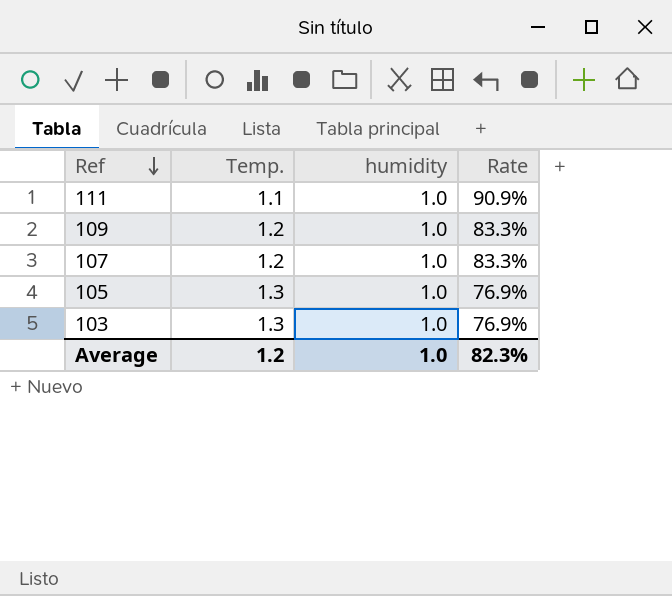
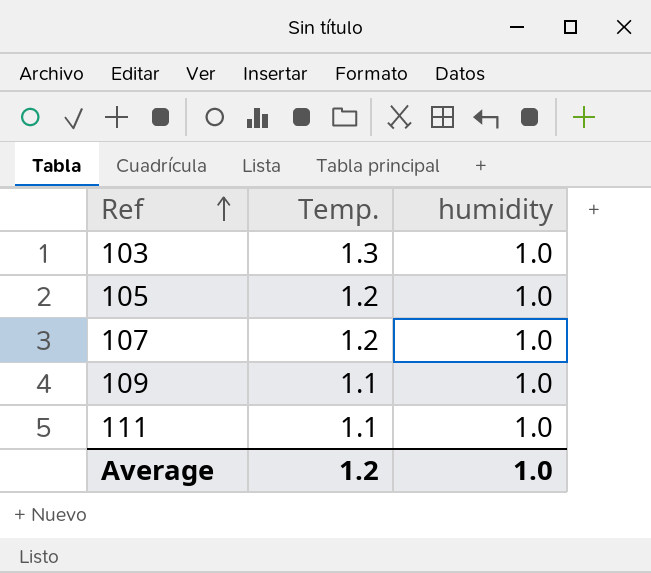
row order: Ref descending -> Ref ascending
column Rate | formula: [humidity] / [Temp.] -> none
105 | Temp.: 1.3 -> 1.2
109 | Temp.: 1.2 -> 1.1

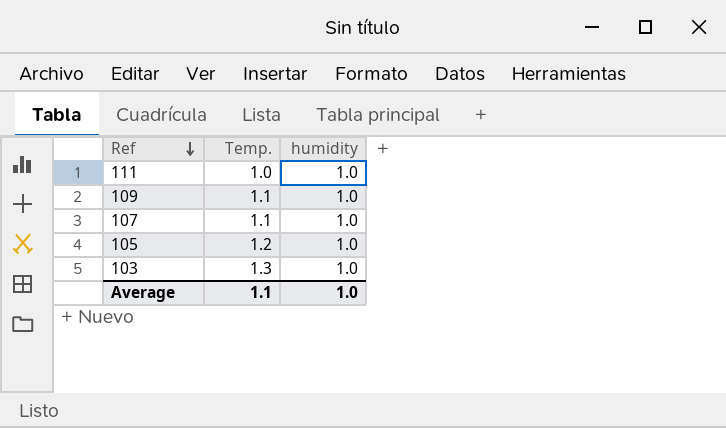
row order: Ref ascending -> Ref descending
111 | Temp.: 1.1 -> 1.0
107 | Temp.: 1.2 -> 1.1
Average | Temp.: 1.2 -> 1.1

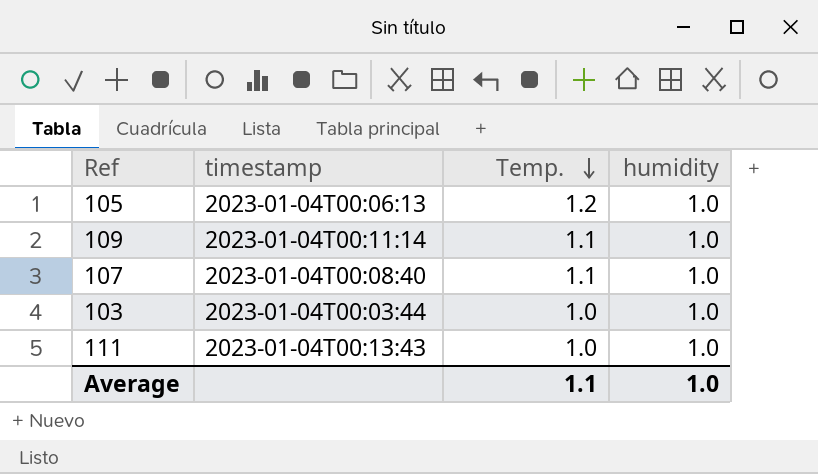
row order: Ref descending -> Temp. descending
column timestamp | position: none -> 2
103 | Temp.: 1.3 -> 1.0

